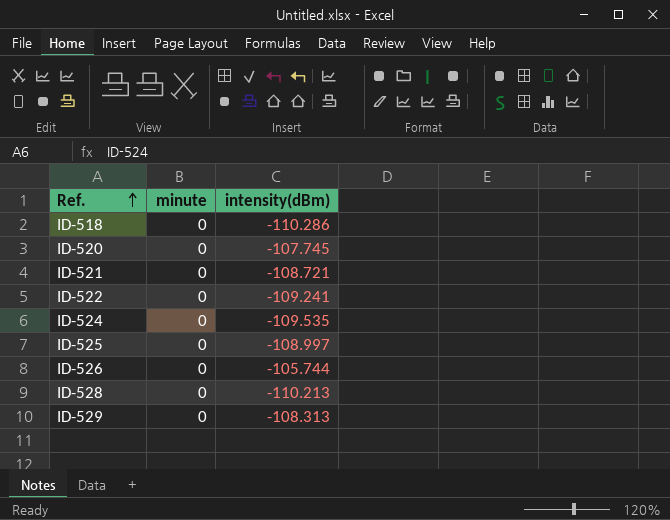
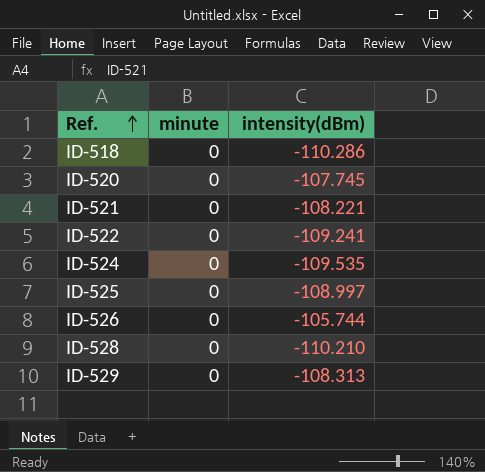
ID-521 | intensity(dBm): -108.721 -> -108.221
ID-528 | intensity(dBm): -110.213 -> -110.210

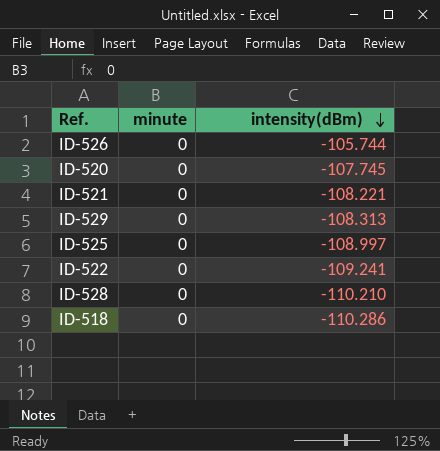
row order: Ref. ascending -> intensity(dBm) descending
row ID-524: 0 | -109.535 -> none

